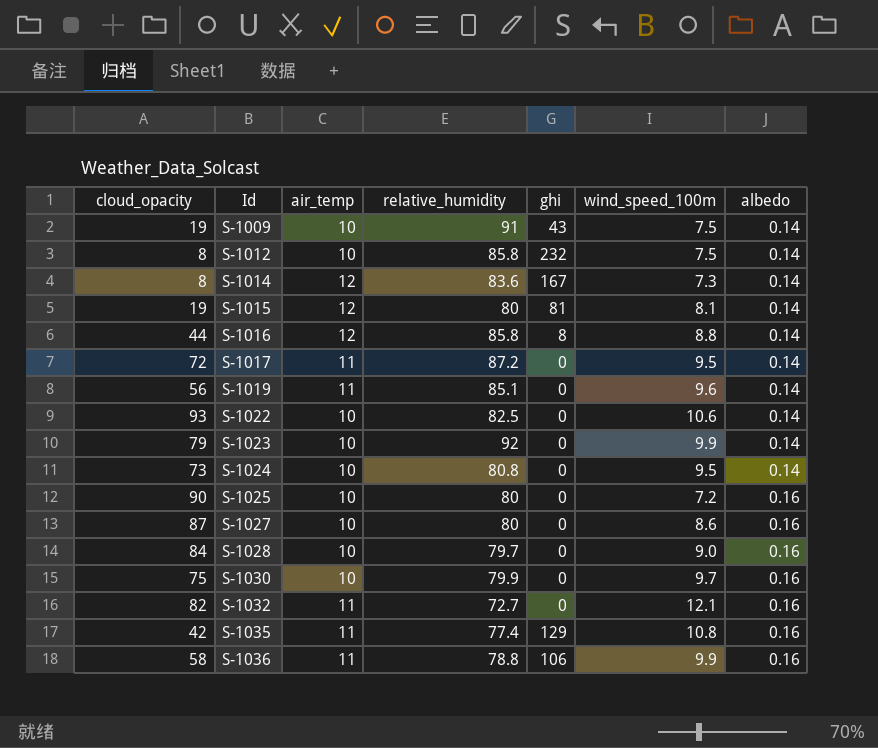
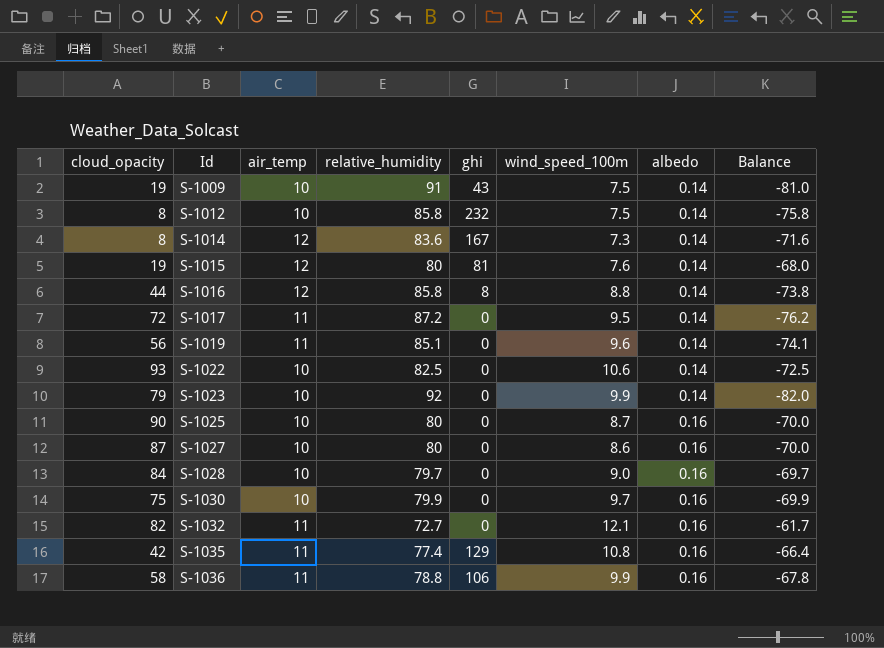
column Balance | formula: none -> [air_temp] - [relative_humidity]
row S-1024: 73 | 10 | 80.8 | 0 | 9.5 | 0.14 -> none
S-1015 | wind_speed_100m: 8.1 -> 7.6
S-1025 | wind_speed_100m: 7.2 -> 8.7

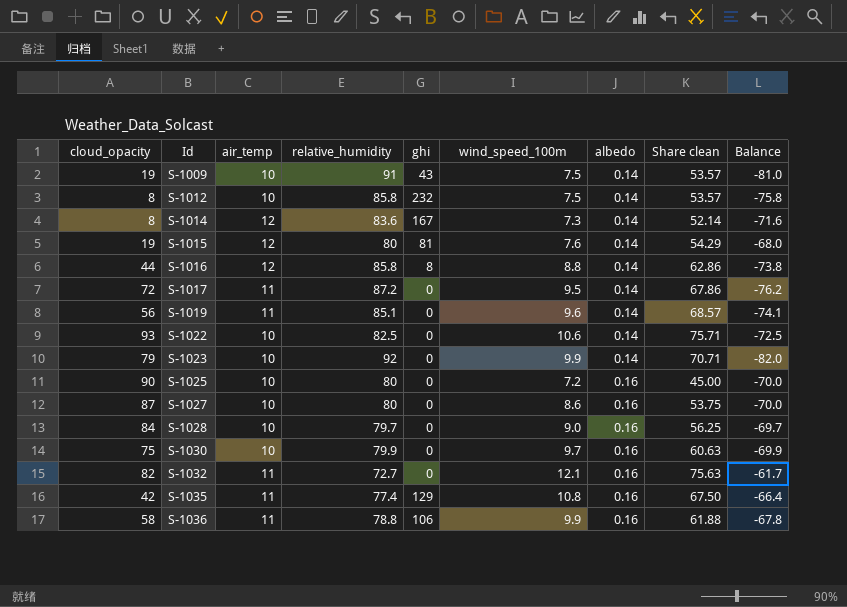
column Share clean | formula: none -> [wind_speed_100m] / [albedo]
S-1025 | wind_speed_100m: 8.7 -> 7.2

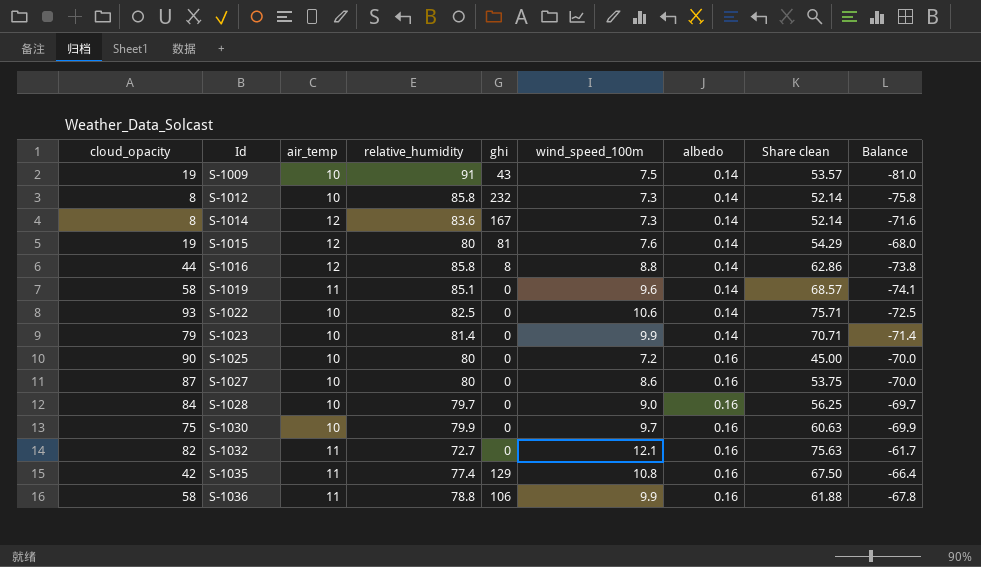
row S-1017: 72 | 11 | 87.2 | 0 | 9.5 | 0.14 | 67.86 | -76.2 -> none
S-1012 | wind_speed_100m: 7.5 -> 7.3
S-1012 | Share clean: 53.57 -> 52.14
S-1019 | cloud_opacity: 56 -> 58
S-1023 | relative_humidity: 92 -> 81.4
S-1023 | Balance: -82.0 -> -71.4

